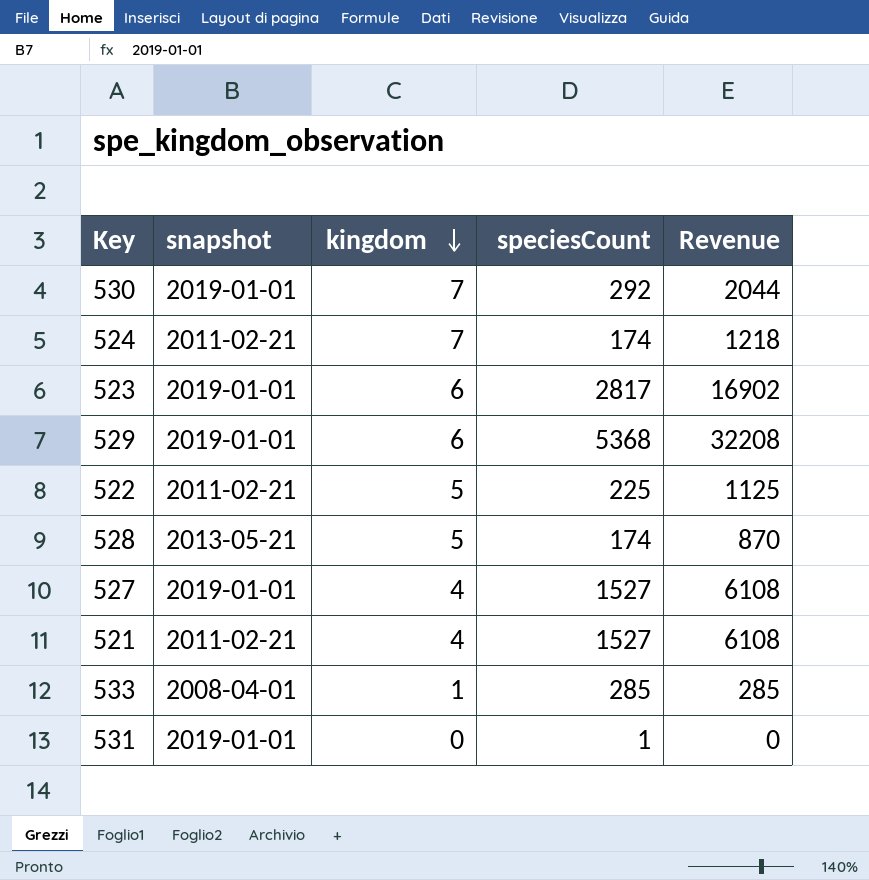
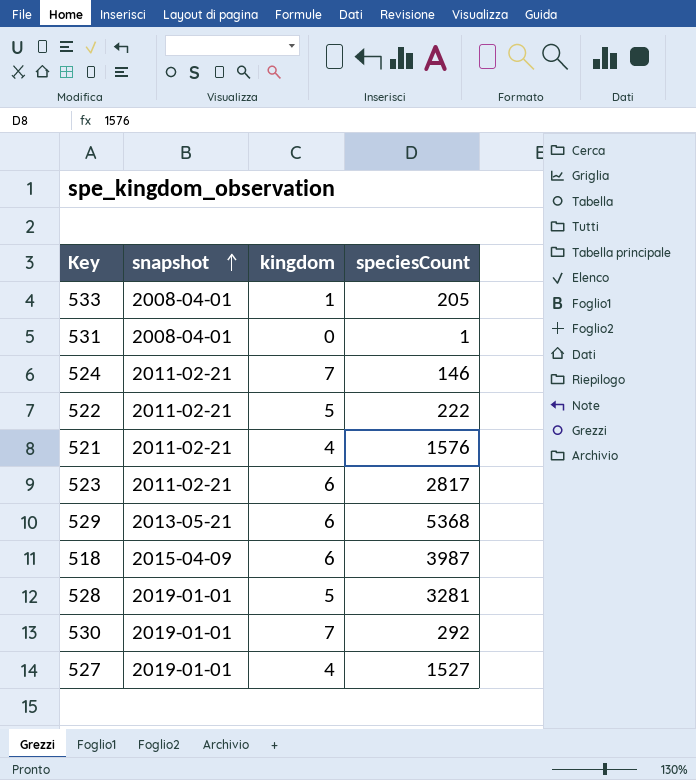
row order: kingdom descending -> snapshot ascending
column Revenue | formula: [kingdom] * [speciesCount] -> none
533 | speciesCount: 285 -> 205
531 | snapshot: 2019-01-01 -> 2008-04-01
524 | speciesCount: 174 -> 146
522 | speciesCount: 225 -> 222
521 | speciesCount: 1527 -> 1576
523 | snapshot: 2019-01-01 -> 2011-02-21
529 | snapshot: 2019-01-01 -> 2013-05-21
row 518: none -> 2015-04-09 | 6 | 3987
528 | snapshot: 2013-05-21 -> 2019-01-01
528 | speciesCount: 174 -> 3281

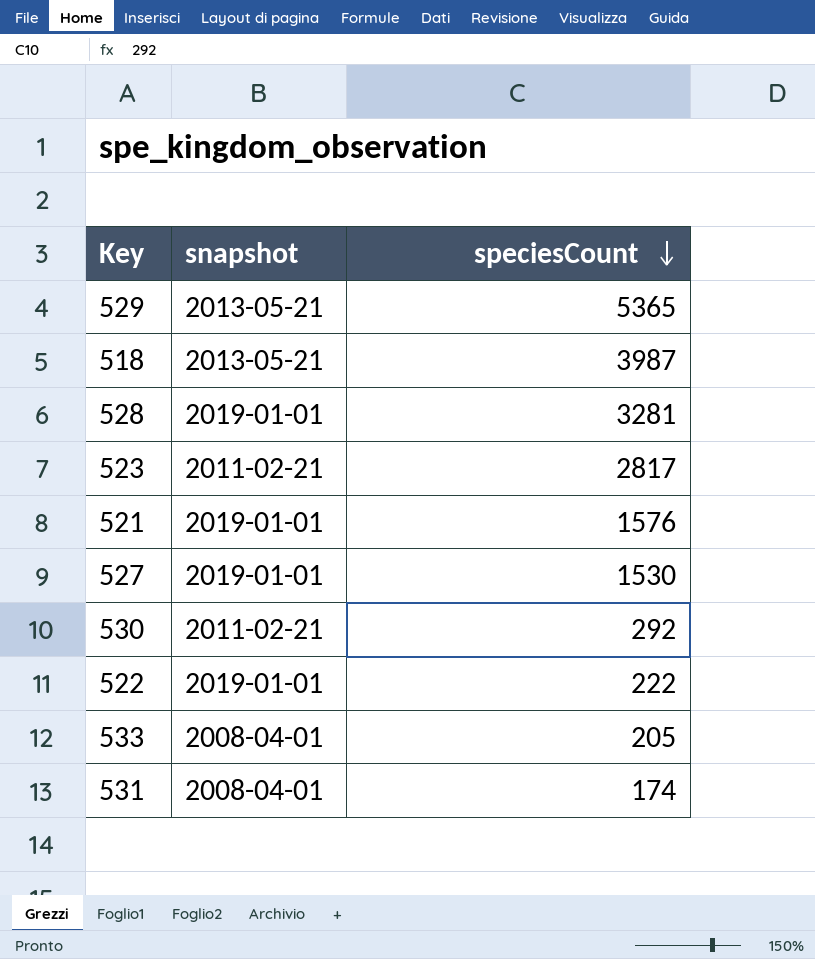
row order: snapshot ascending -> speciesCount descending
column kingdom | position: 3 -> none
row 524: 2011-02-21 | 7 | 146 -> none
529 | speciesCount: 5368 -> 5365
518 | snapshot: 2015-04-09 -> 2013-05-21
521 | snapshot: 2011-02-21 -> 2019-01-01
527 | speciesCount: 1527 -> 1530
530 | snapshot: 2019-01-01 -> 2011-02-21
522 | snapshot: 2011-02-21 -> 2019-01-01
531 | speciesCount: 1 -> 174

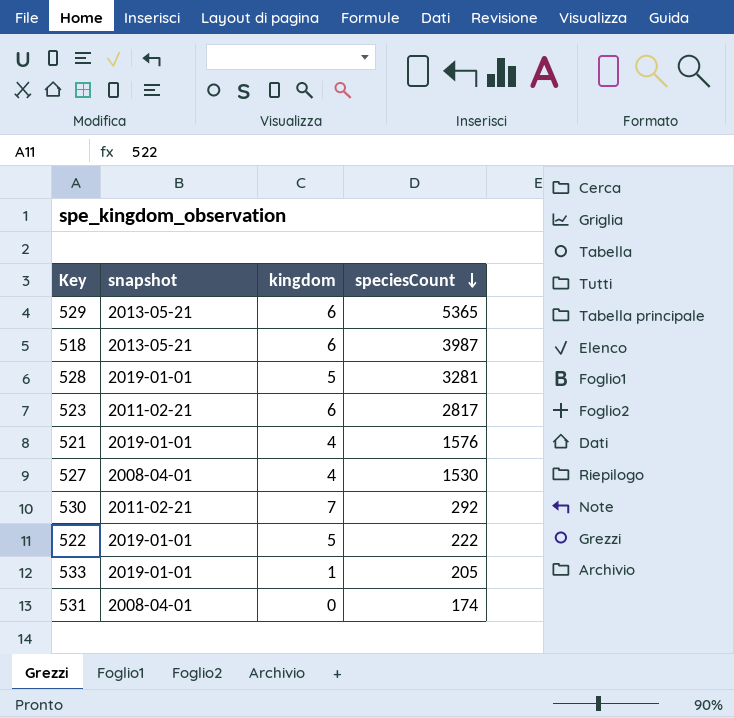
column kingdom | position: none -> 3
527 | snapshot: 2019-01-01 -> 2008-04-01
533 | snapshot: 2008-04-01 -> 2019-01-01

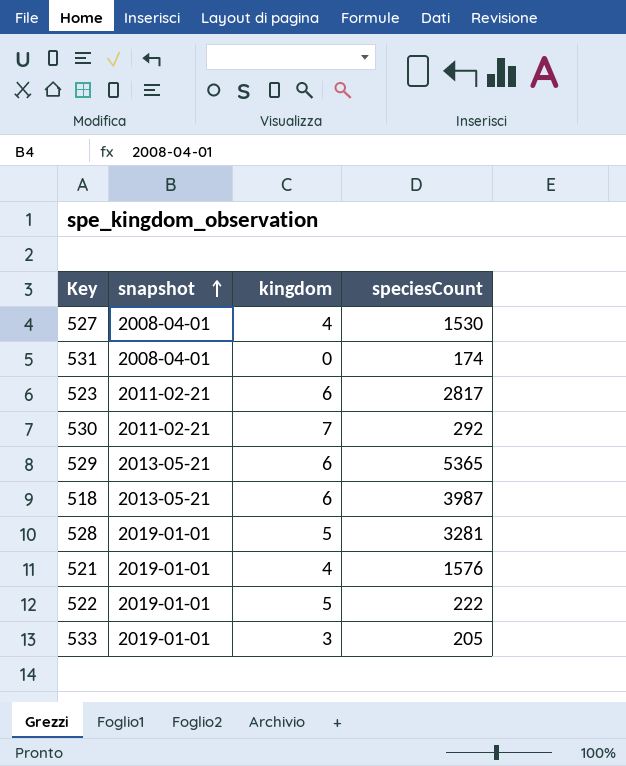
row order: speciesCount descending -> snapshot ascending
533 | kingdom: 1 -> 3

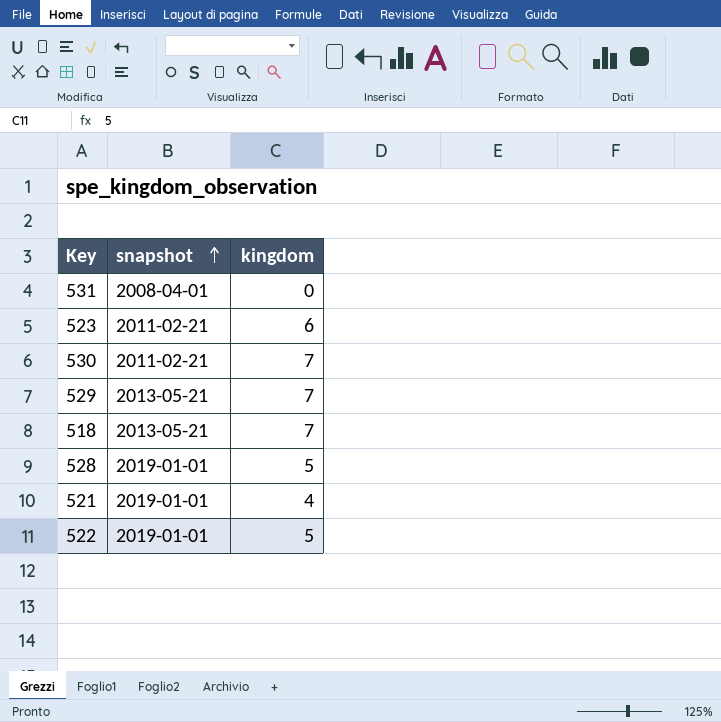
column speciesCount | position: 4 -> none
row 527: 2008-04-01 | 4 | 1530 -> none
row 533: 2019-01-01 | 3 | 205 -> none
529 | kingdom: 6 -> 7
518 | kingdom: 6 -> 7

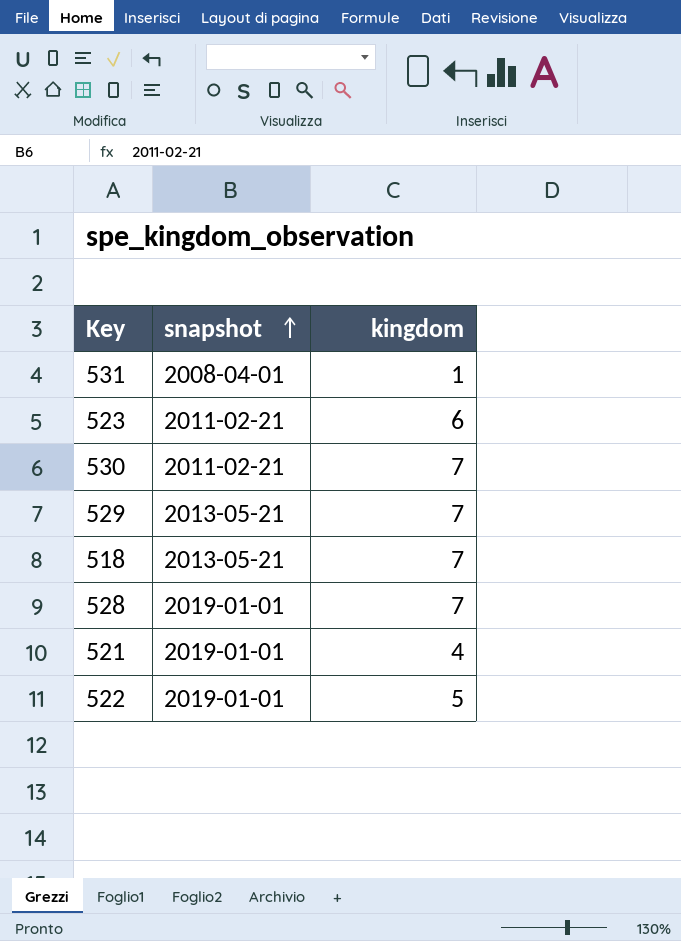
531 | kingdom: 0 -> 1
528 | kingdom: 5 -> 7

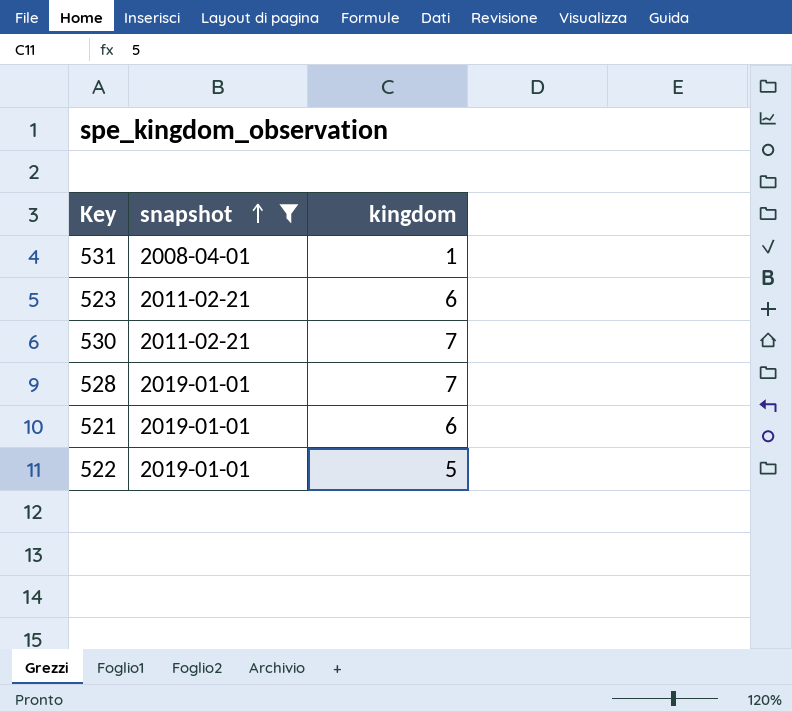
filter: none -> snapshot != 2013-05-21
521 | kingdom: 4 -> 6

